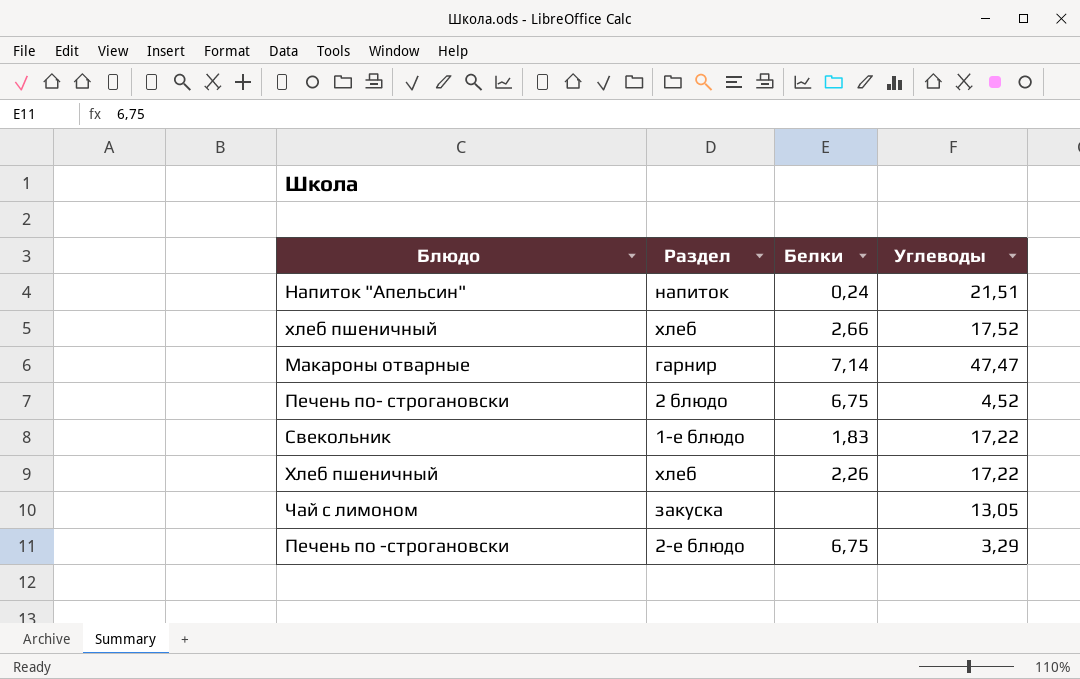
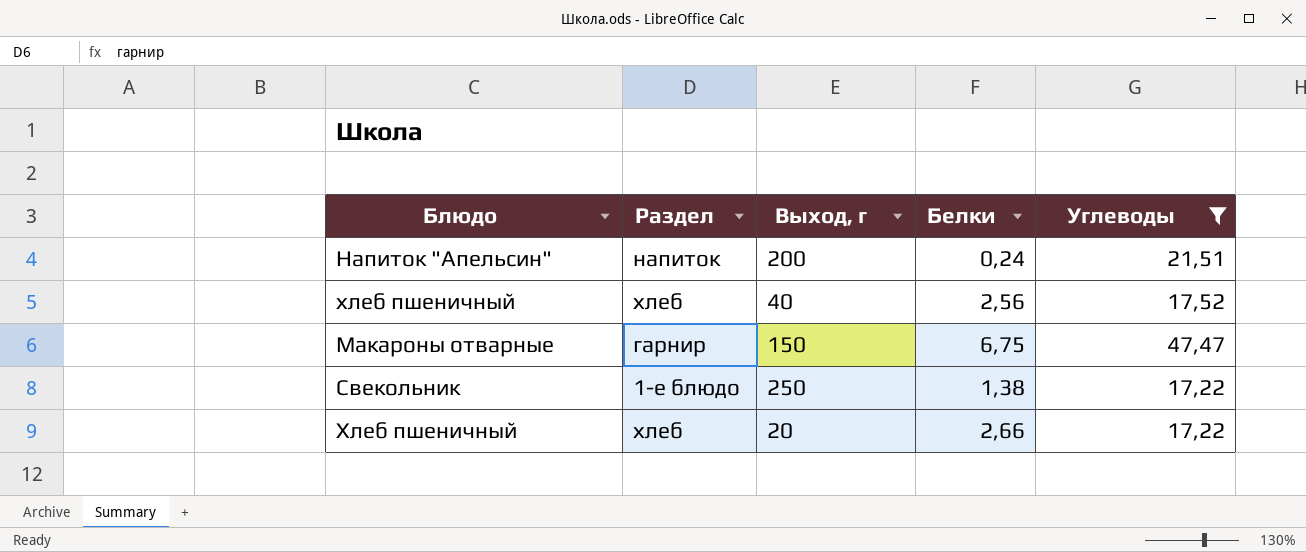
filter: none -> Углеводы >= 17,22
column Выход, г | position: none -> 3
хлеб пшеничный | Белки: 2,66 -> 2,56
Макароны отварные | Белки: 7,14 -> 6,75
Свекольник | Белки: 1,83 -> 1,38
Хлеб пшеничный | Белки: 2,26 -> 2,66

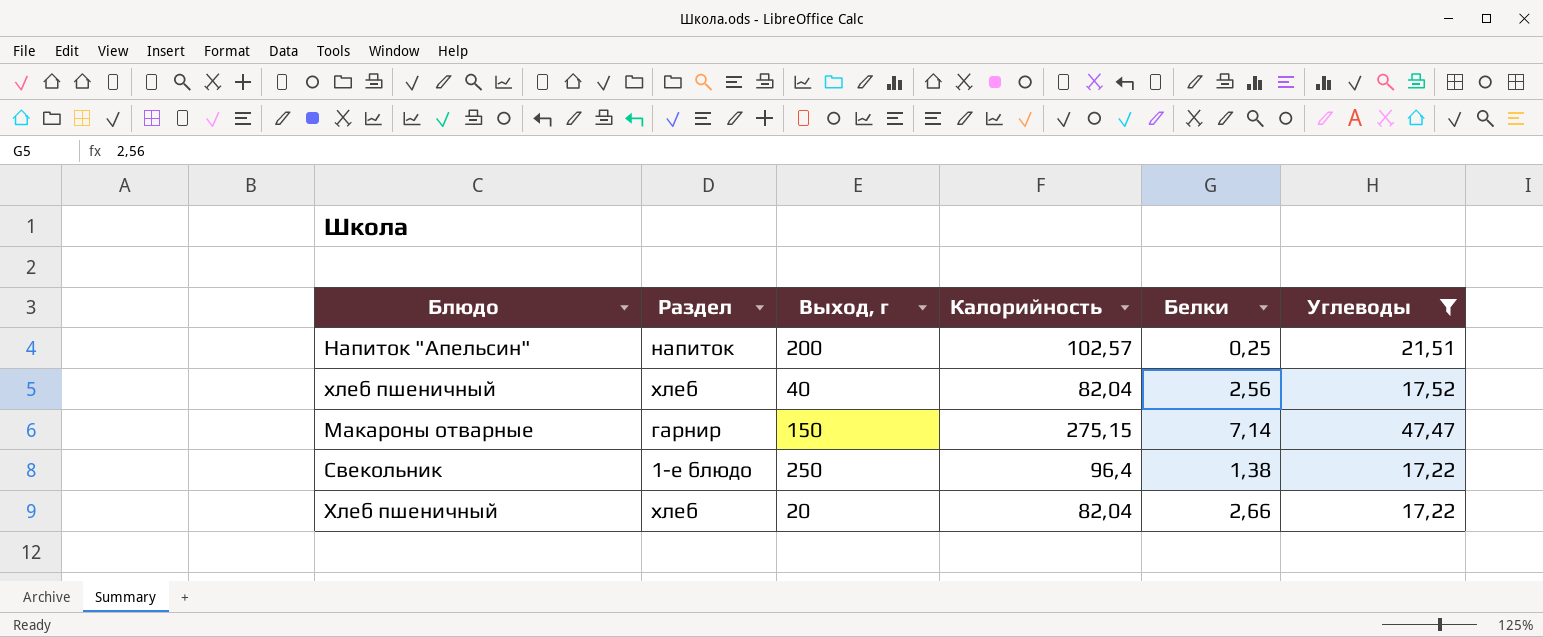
column Калорийность | position: none -> 4
Напиток "Апельсин" | Белки: 0,24 -> 0,25
Макароны отварные | Белки: 6,75 -> 7,14

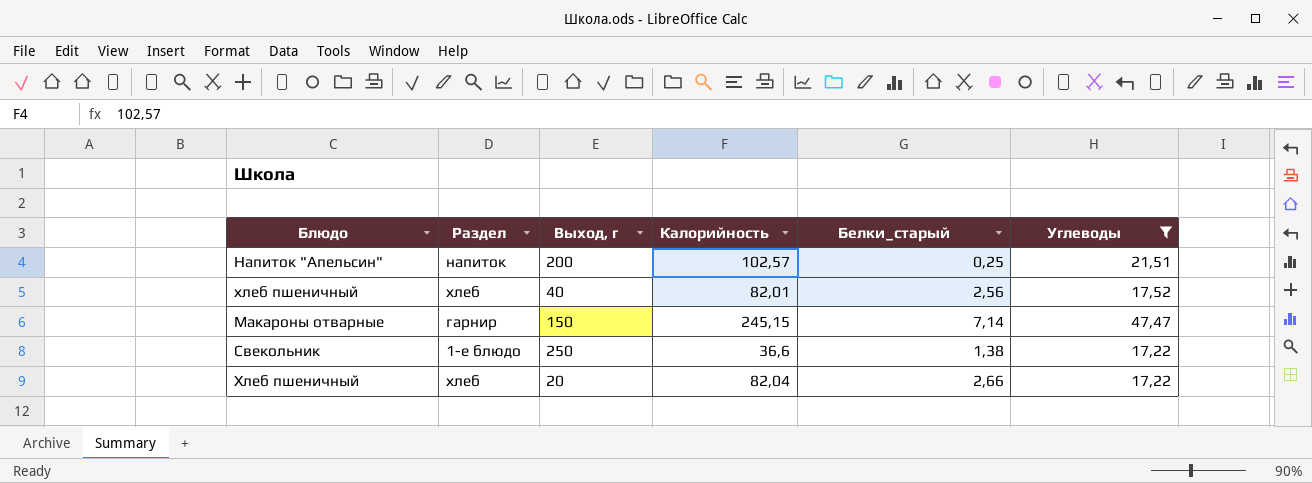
column name: Белки -> Белки_старый
хлеб пшеничный | Калорийность: 82,04 -> 82,01
Макароны отварные | Калорийность: 275,15 -> 245,15
Свекольник | Калорийность: 96,4 -> 36,6

